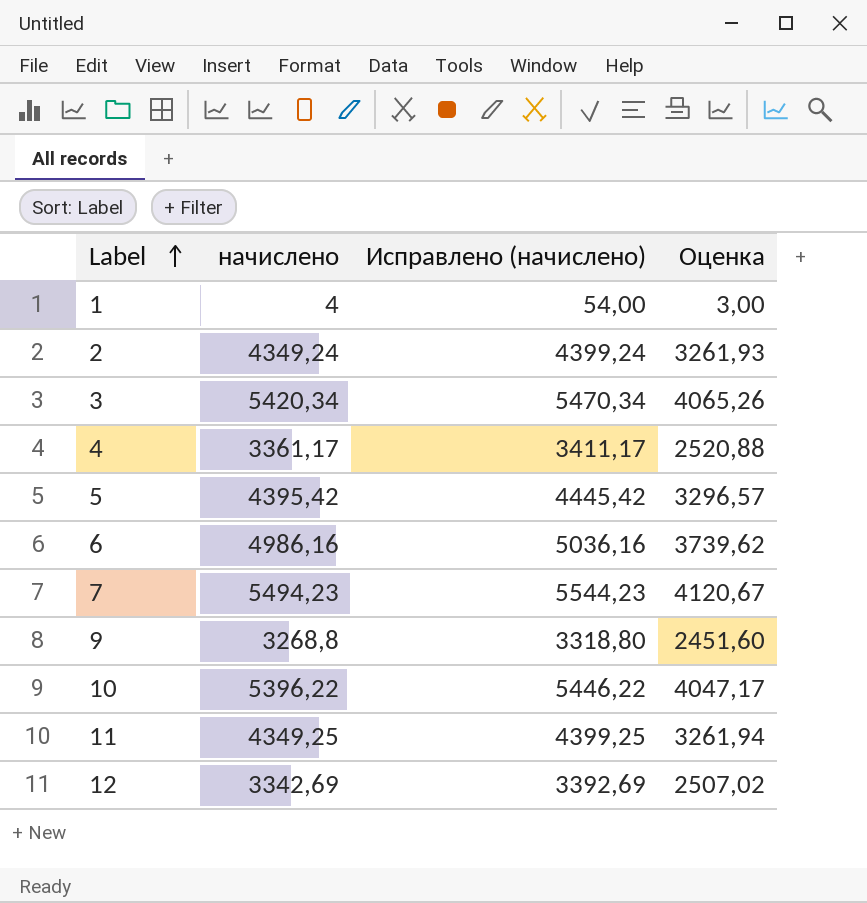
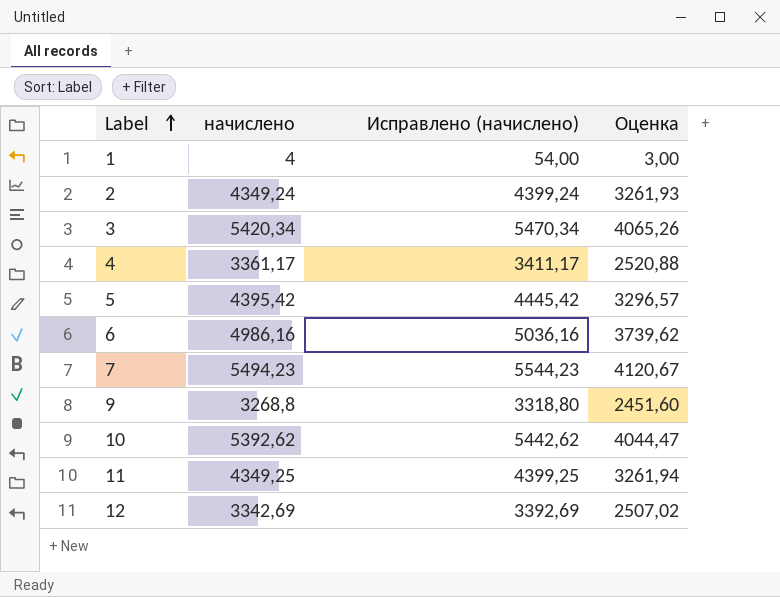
10 | начислено: 5396,22 -> 5392,62
10 | Исправлено (начислено): 5446,22 -> 5442,62
10 | Оценка: 4047,17 -> 4044,47

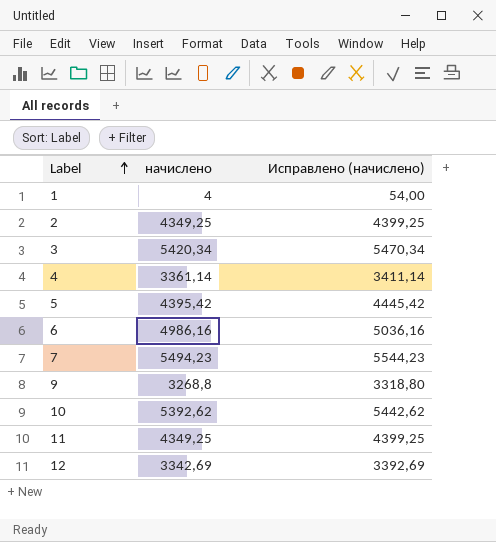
column Оценка | formula: [начислено] * 0,75 -> none
2 | начислено: 4349,24 -> 4349,25
2 | Исправлено (начислено): 4399,24 -> 4399,25
4 | начислено: 3361,17 -> 3361,14
4 | Исправлено (начислено): 3411,17 -> 3411,14

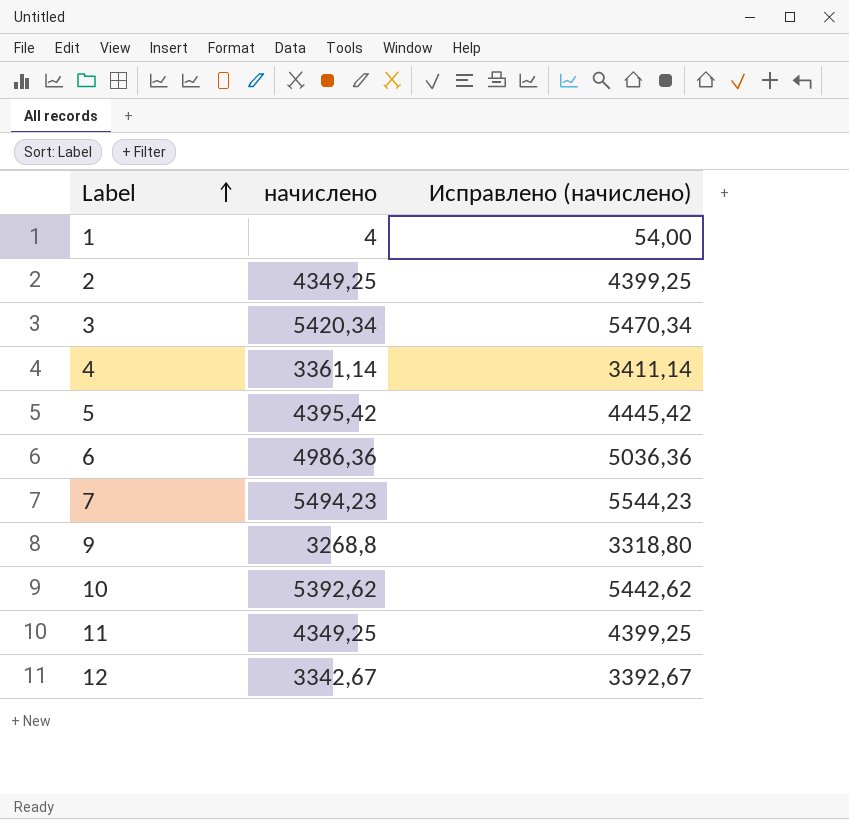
6 | начислено: 4986,16 -> 4986,36
6 | Исправлено (начислено): 5036,16 -> 5036,36
12 | начислено: 3342,69 -> 3342,67
12 | Исправлено (начислено): 3392,69 -> 3392,67

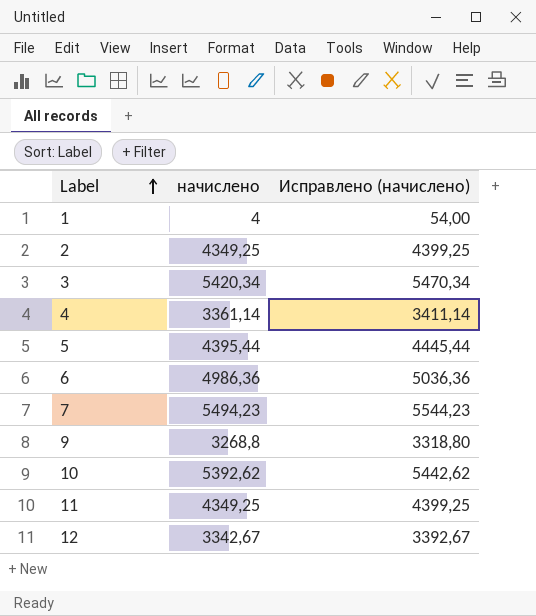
5 | начислено: 4395,42 -> 4395,44
5 | Исправлено (начислено): 4445,42 -> 4445,44

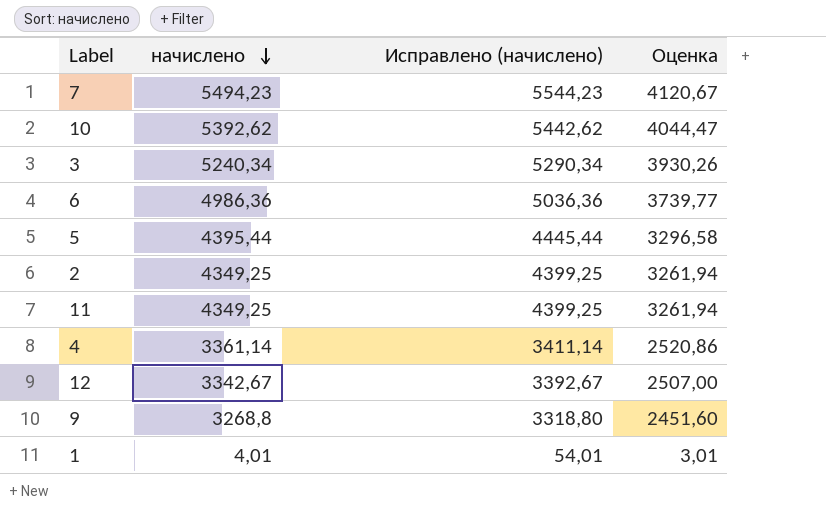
row order: Label ascending -> начислено descending
column Оценка | formula: none -> [начислено] * 0,75
3 | начислено: 5420,34 -> 5240,34
3 | Исправлено (начислено): 5470,34 -> 5290,34
1 | начислено: 4 -> 4,01
1 | Исправлено (начислено): 54,00 -> 54,01

